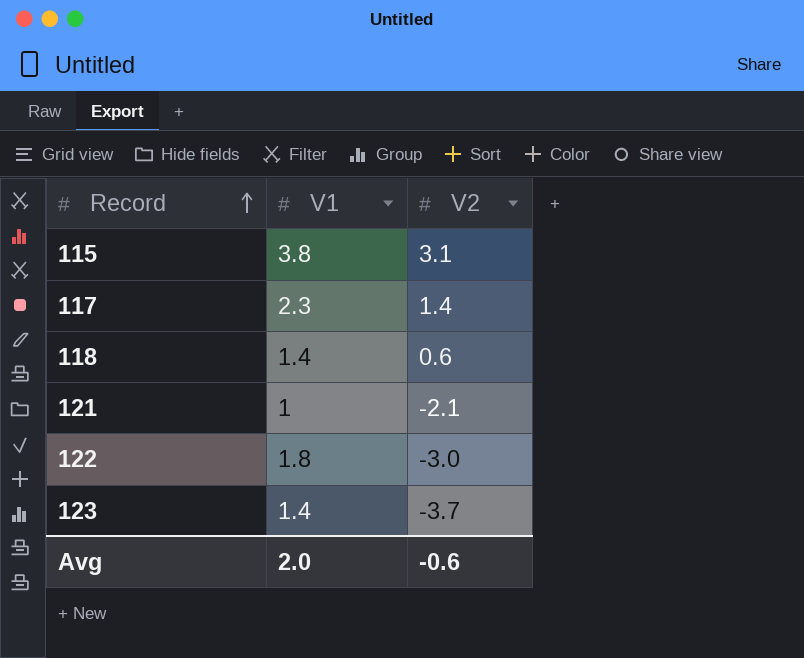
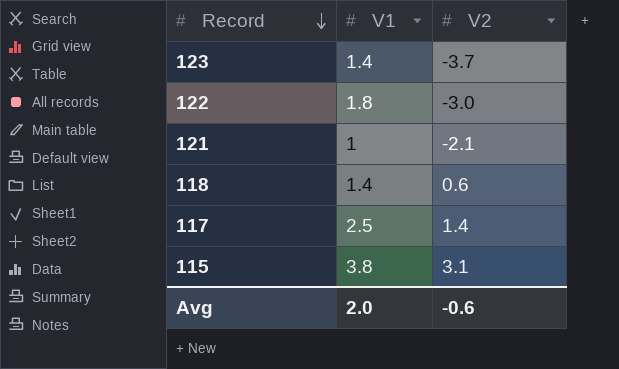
row order: Record ascending -> Record descending
117 | V1: 2.3 -> 2.5

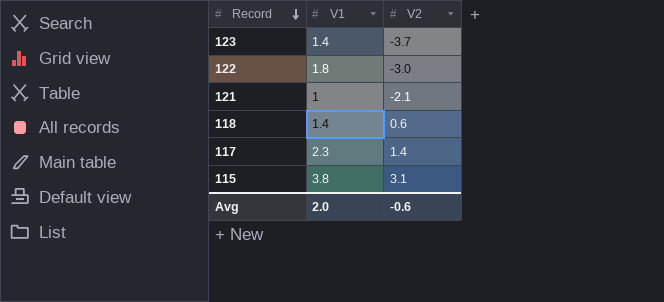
117 | V1: 2.5 -> 2.3

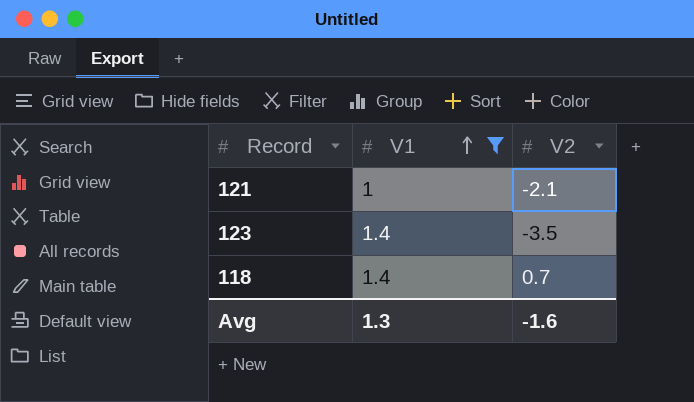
filter: none -> V1 <= 1.4
row order: Record descending -> V1 ascending
123 | V2: -3.7 -> -3.5
118 | V2: 0.6 -> 0.7
Avg | V1: 2.0 -> 1.3
Avg | V2: -0.6 -> -1.6

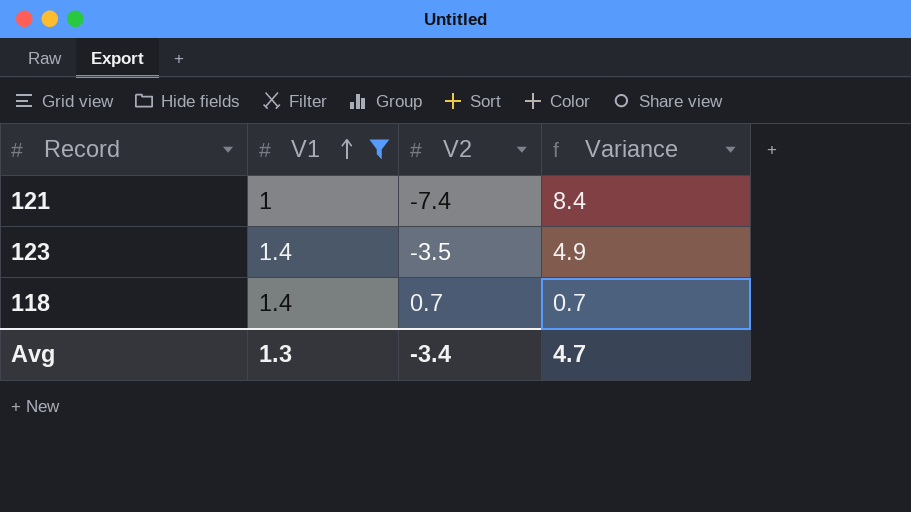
column Variance | formula: none -> [V1] - [V2]
121 | V2: -2.1 -> -7.4
Avg | V2: -1.6 -> -3.4

